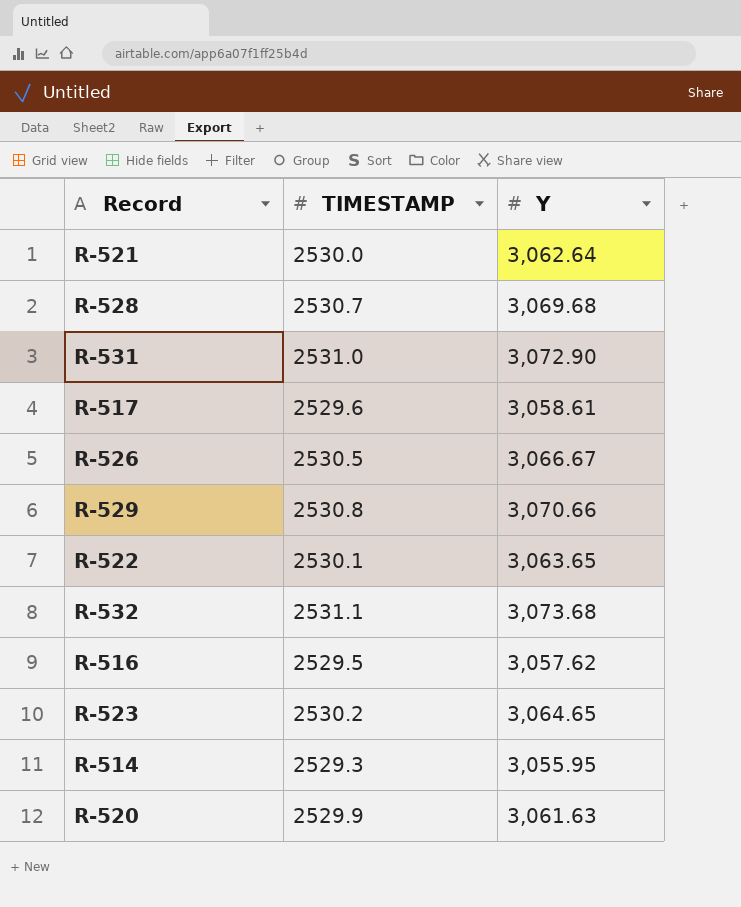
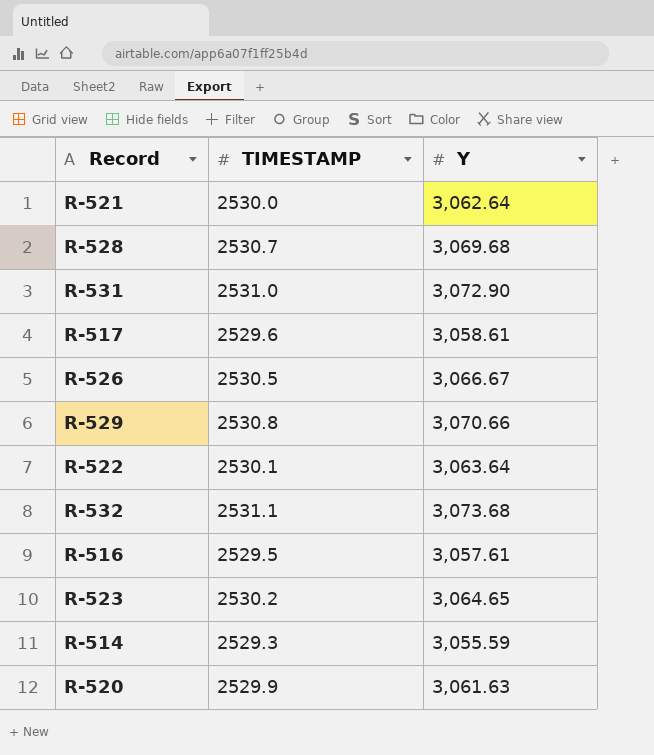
R-522 | Y: 3,063.65 -> 3,063.64
R-516 | Y: 3,057.62 -> 3,057.61
R-514 | Y: 3,055.95 -> 3,055.59

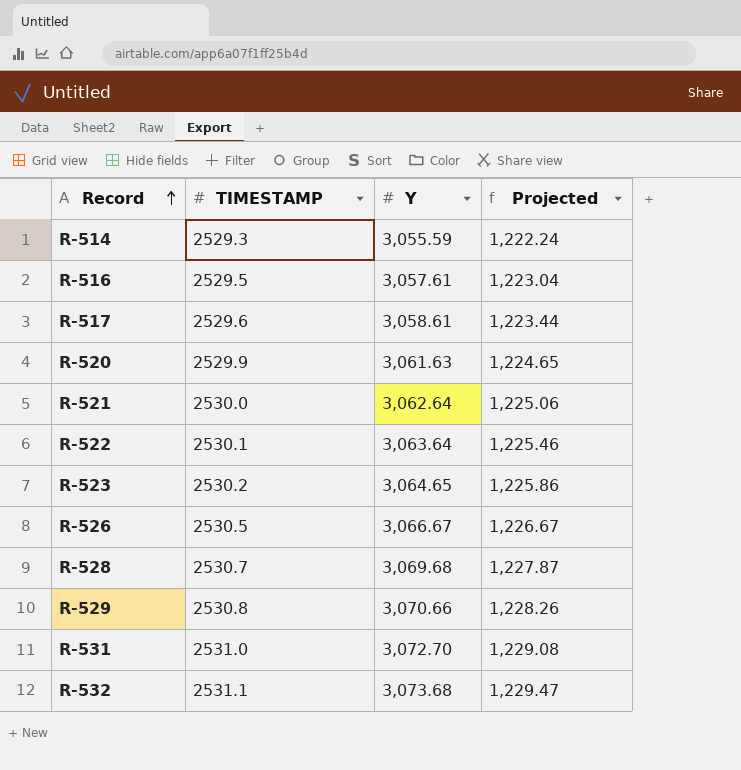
row order: none -> Record ascending
column Projected | formula: none -> [Y] * 0.4
R-531 | Y: 3,072.90 -> 3,072.70

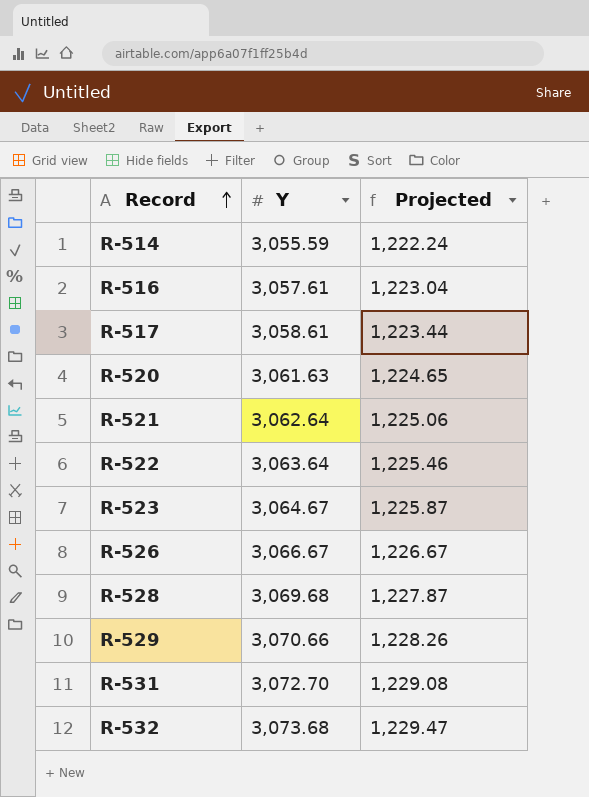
column TIMESTAMP | position: 2 -> none
R-523 | Y: 3,064.65 -> 3,064.67
R-523 | Projected: 1,225.86 -> 1,225.87

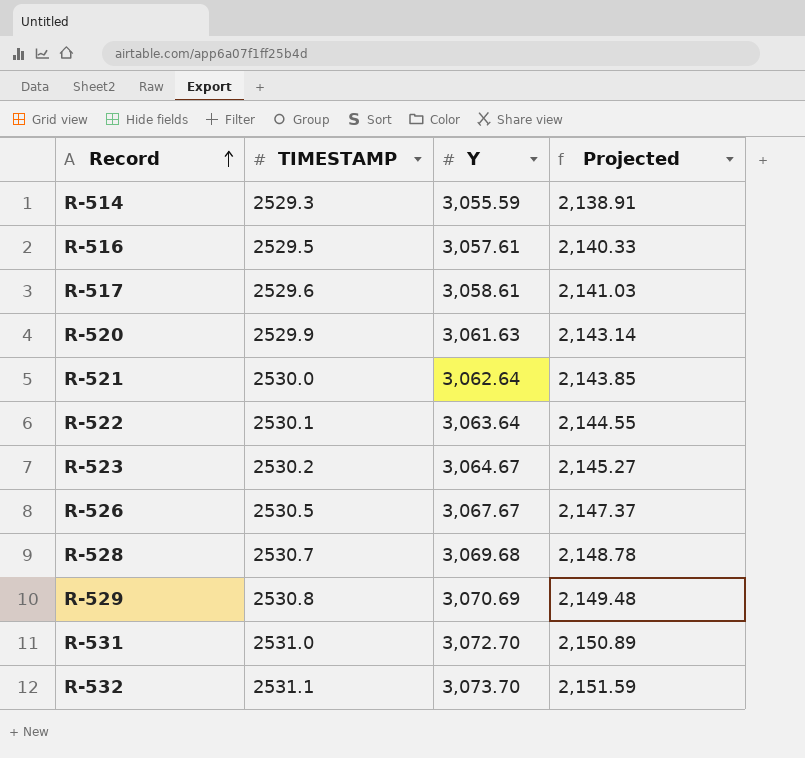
column TIMESTAMP | position: none -> 2
column Projected | formula: [Y] * 0.4 -> [Y] * 0.7
R-526 | Y: 3,066.67 -> 3,067.67
R-529 | Y: 3,070.66 -> 3,070.69
R-532 | Y: 3,073.68 -> 3,073.70

